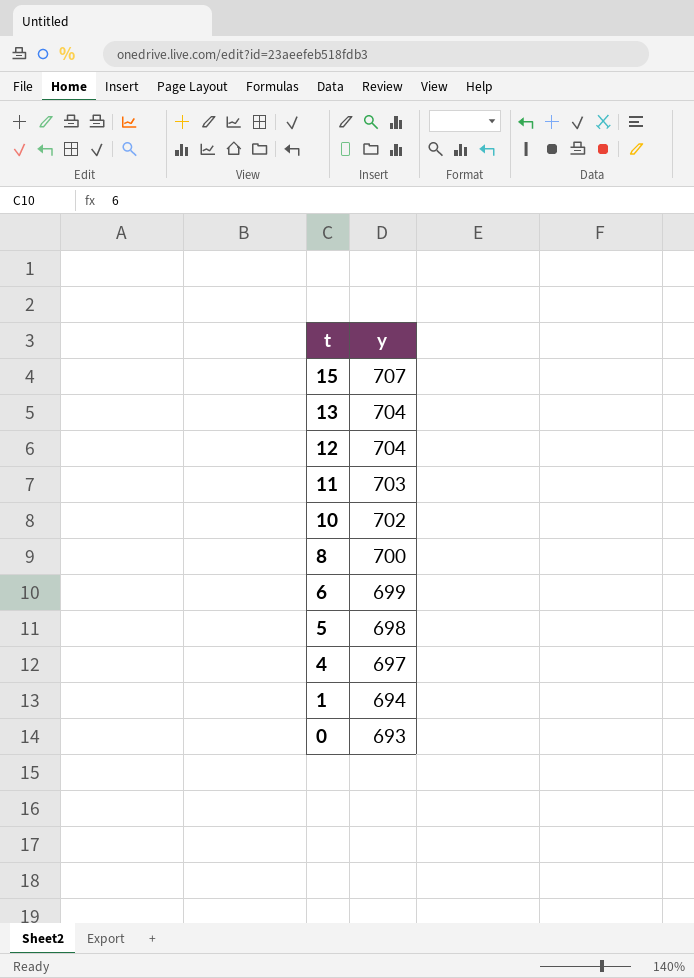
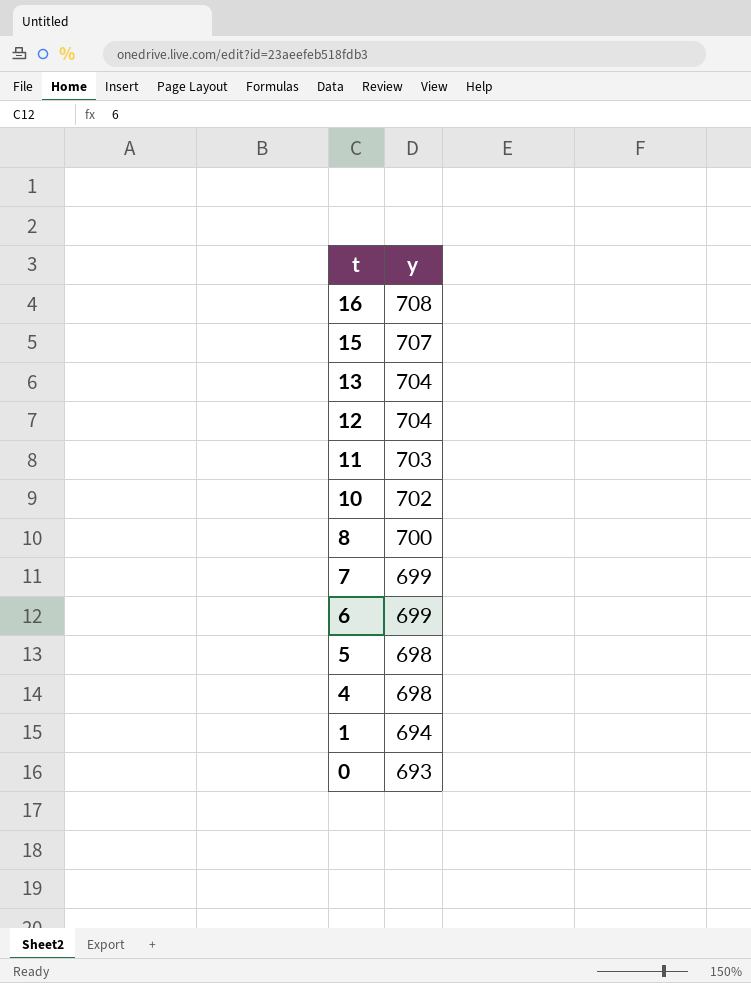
row 16: none -> 708
row 7: none -> 699
4 | y: 697 -> 698

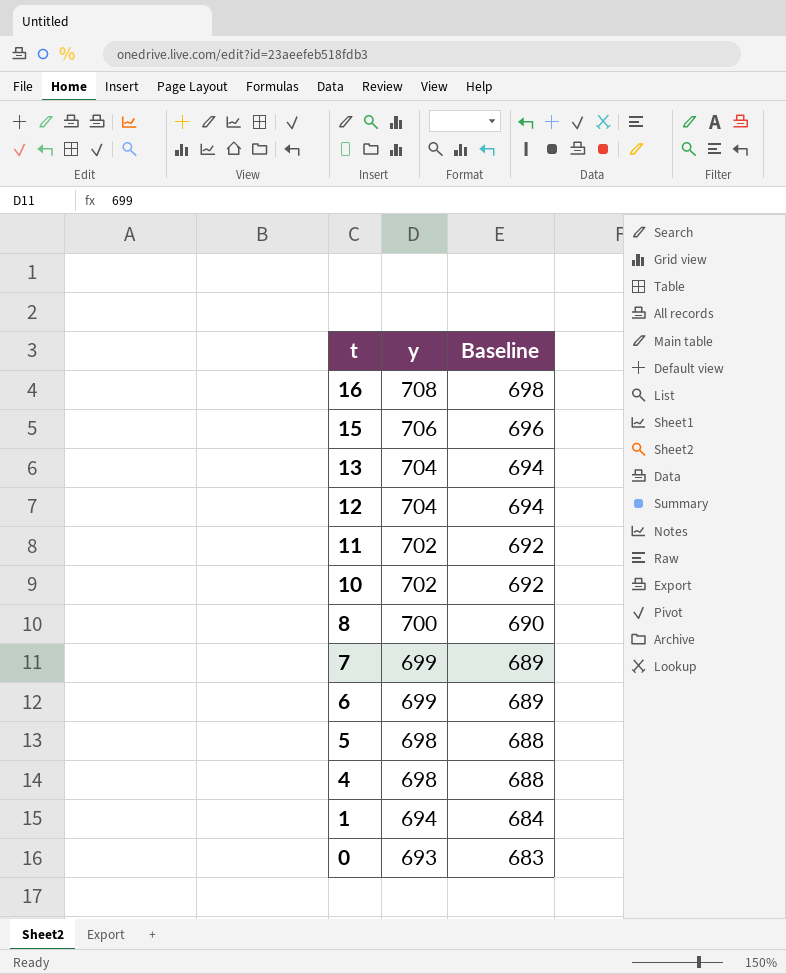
column Baseline | formula: none -> [y] - 10
15 | y: 707 -> 706
11 | y: 703 -> 702

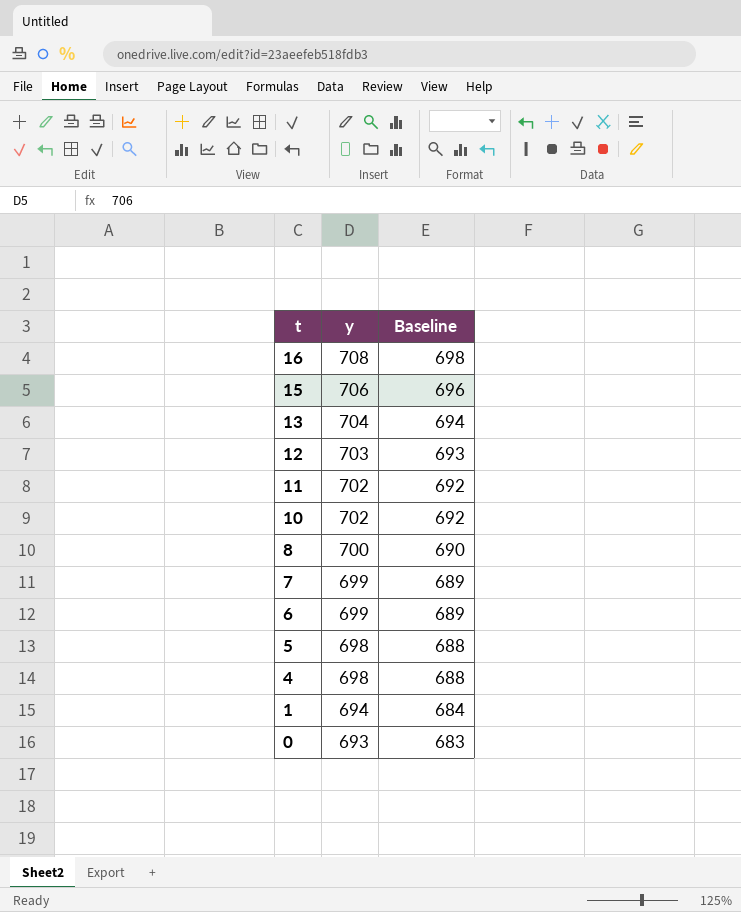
12 | y: 704 -> 703
12 | Baseline: 694 -> 693

